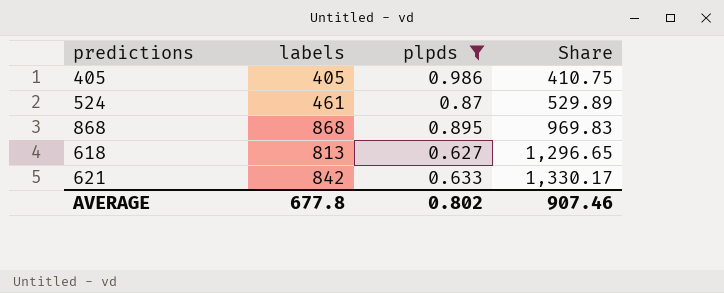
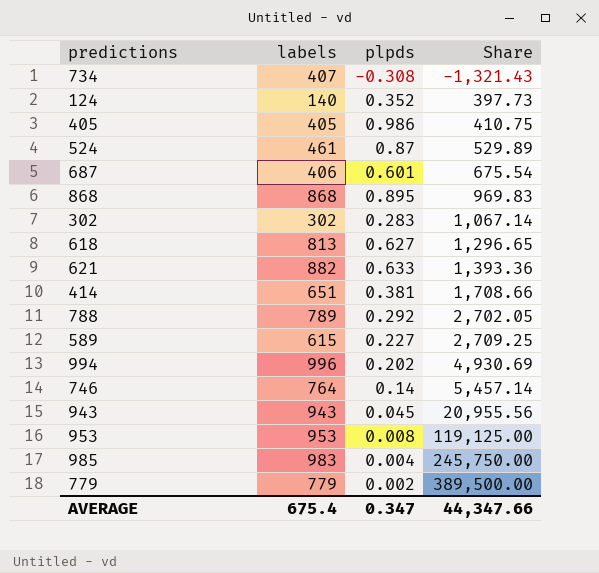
filter: plpds >= 0.627 -> none
621 | labels: 842 -> 882
621 | Share: 1,330.17 -> 1,393.36
AVERAGE | labels: 677.8 -> 675.4
AVERAGE | plpds: 0.802 -> 0.347
AVERAGE | Share: 907.46 -> 44,347.66

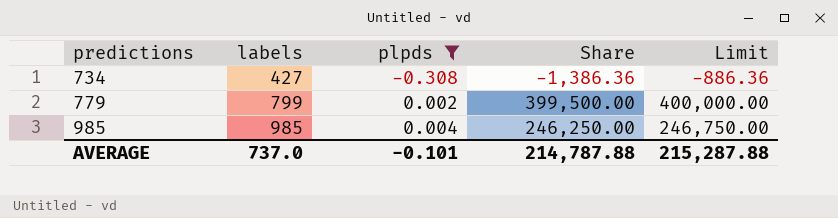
filter: none -> plpds <= 0.004
row order: Share ascending -> predictions ascending
column Limit | formula: none -> [Share] + 500
734 | labels: 407 -> 427
734 | Share: -1,321.43 -> -1,386.36
779 | labels: 779 -> 799
779 | Share: 389,500.00 -> 399,500.00
985 | labels: 983 -> 985
985 | Share: 245,750.00 -> 246,250.00
AVERAGE | labels: 675.4 -> 737.0
AVERAGE | plpds: 0.347 -> -0.101
AVERAGE | Share: 44,347.66 -> 214,787.88

